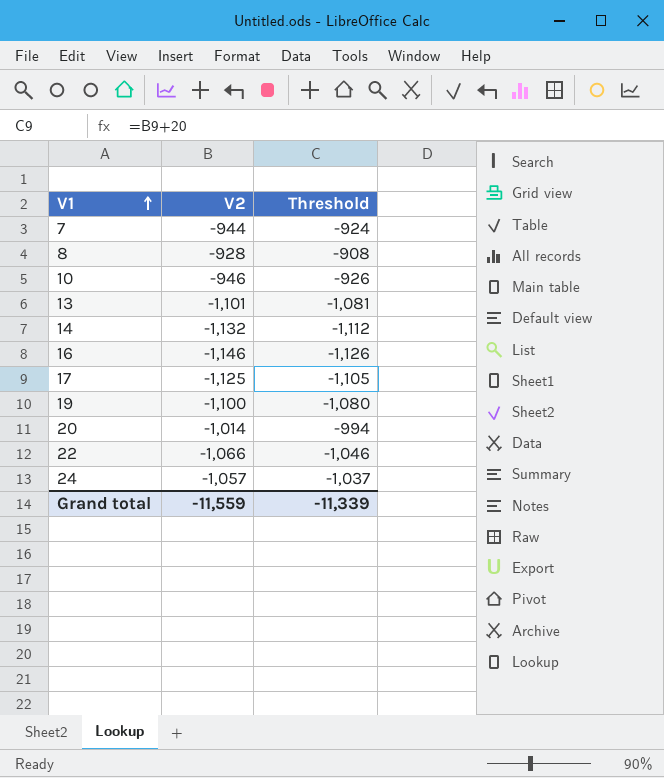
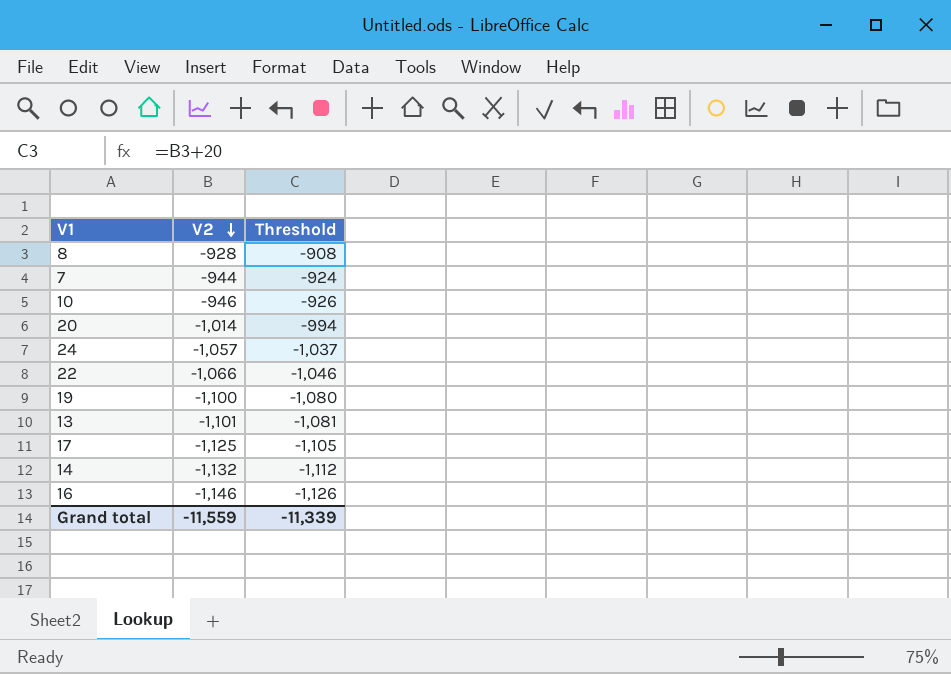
row order: V1 ascending -> V2 descending

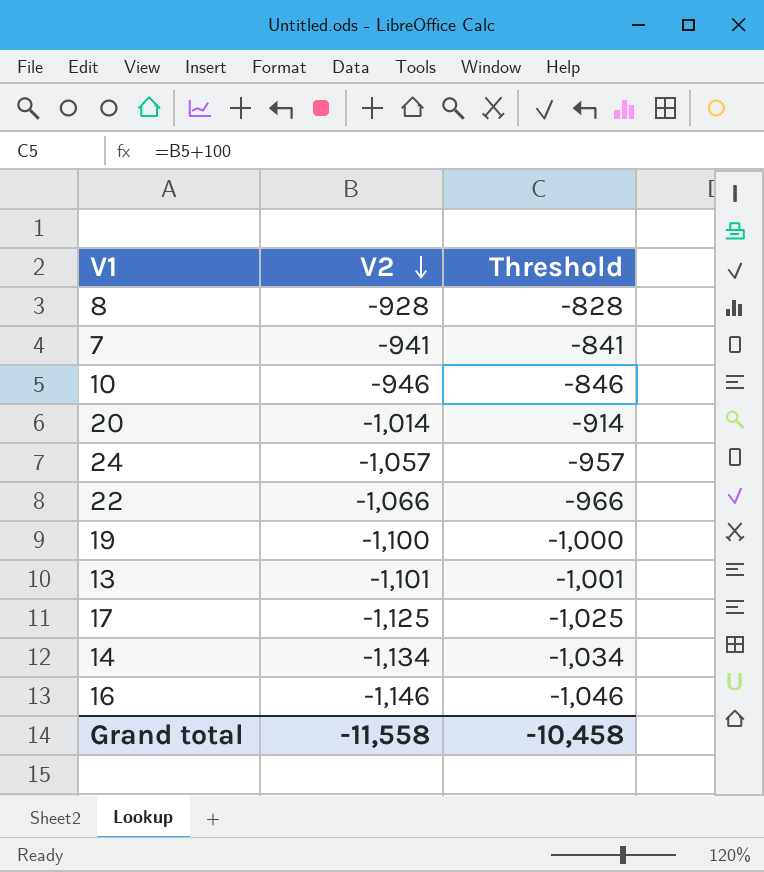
column Threshold | formula: [V2] + 20 -> [V2] + 100
7 | V2: -944 -> -941
14 | V2: -1,132 -> -1,134
Grand total | V2: -11,559 -> -11,558
Grand total | Threshold: -11,339 -> -10,458

